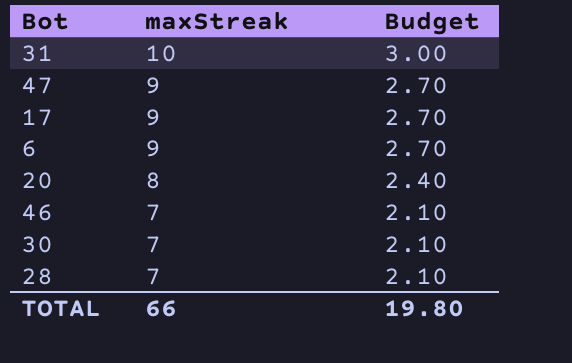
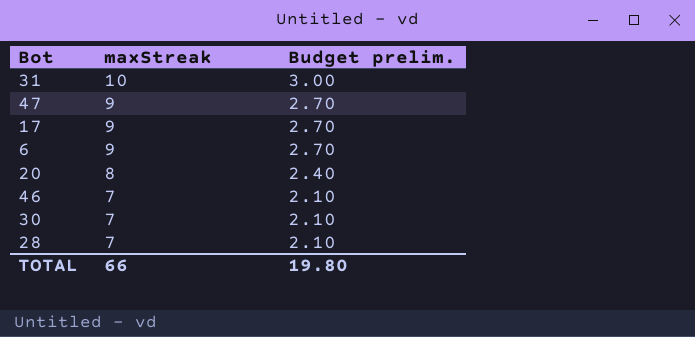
column name: Budget -> Budget prelim.

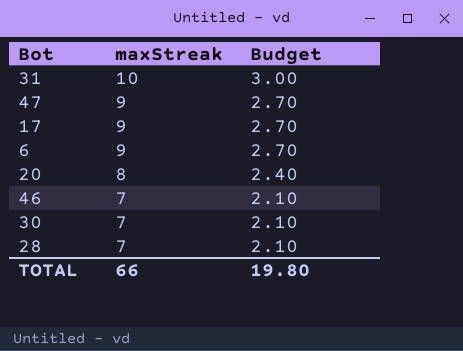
column name: Budget prelim. -> Budget

